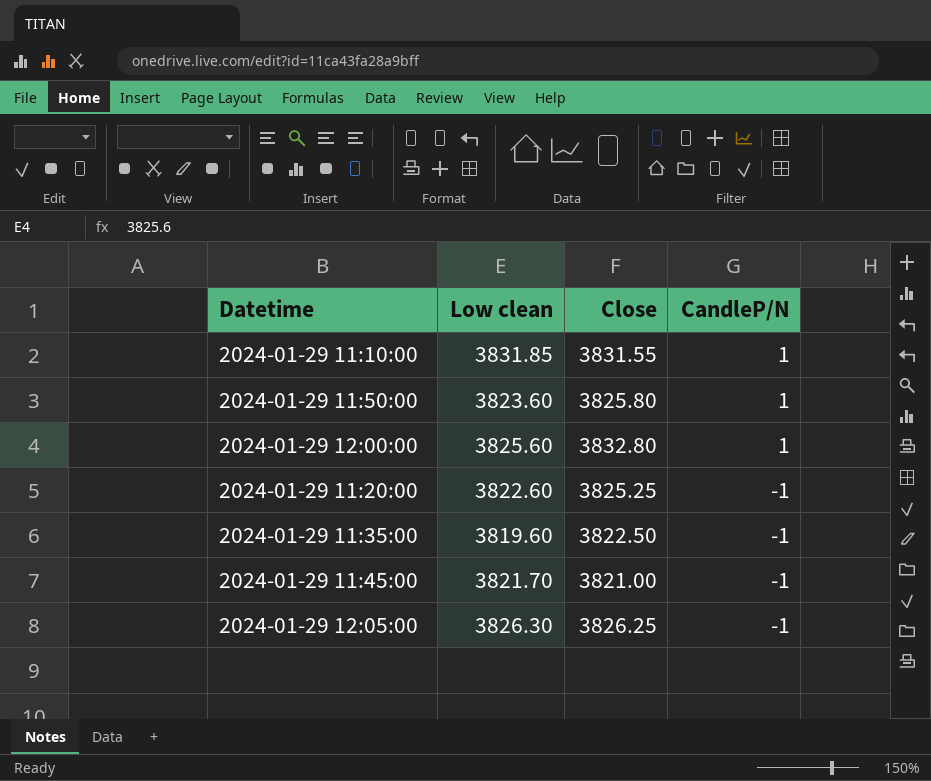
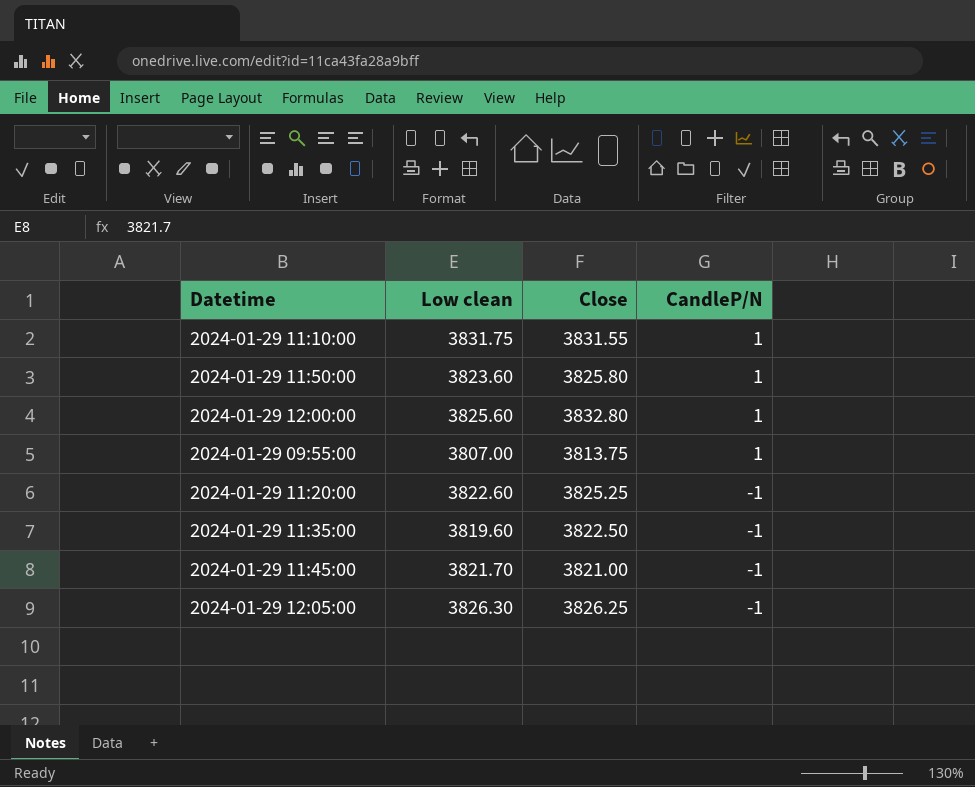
2024-01-29 11:10:00 | Low clean: 3831.85 -> 3831.75
row 2024-01-29 09:55:00: none -> 3807.00 | 3813.75 | 1

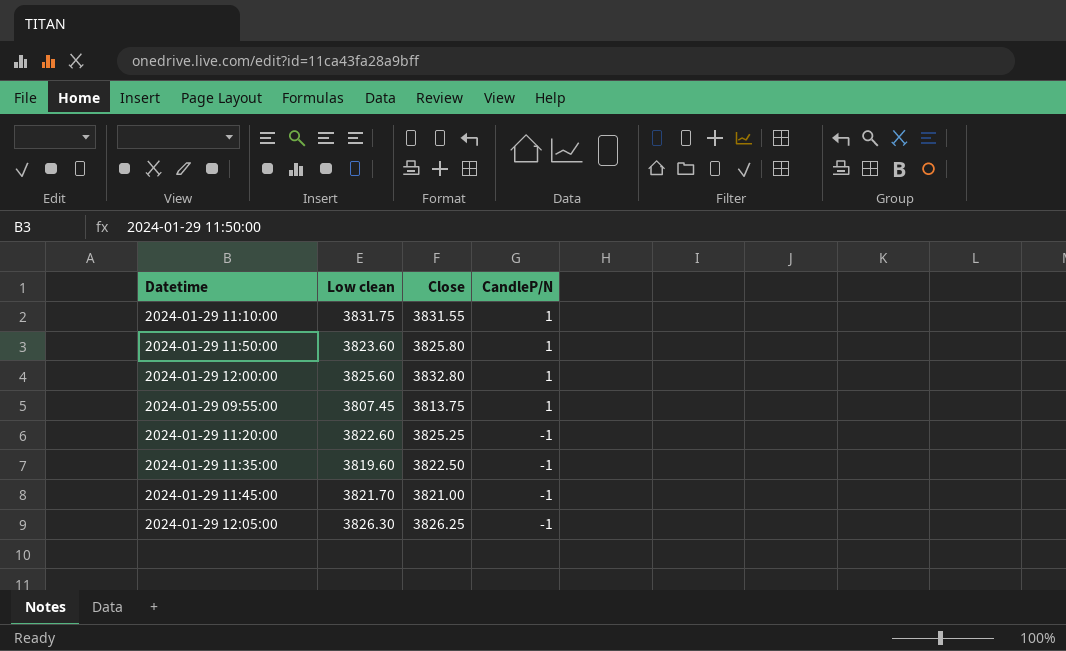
2024-01-29 09:55:00 | Low clean: 3807.00 -> 3807.45

